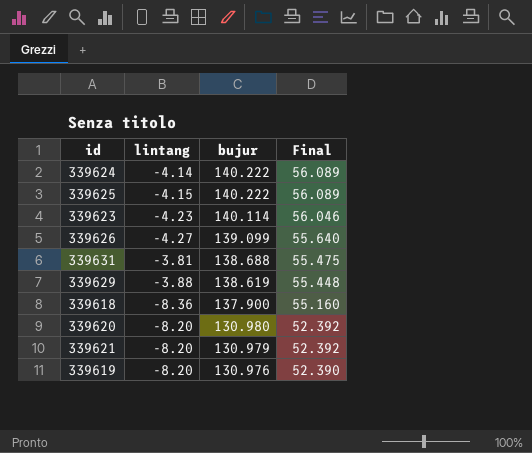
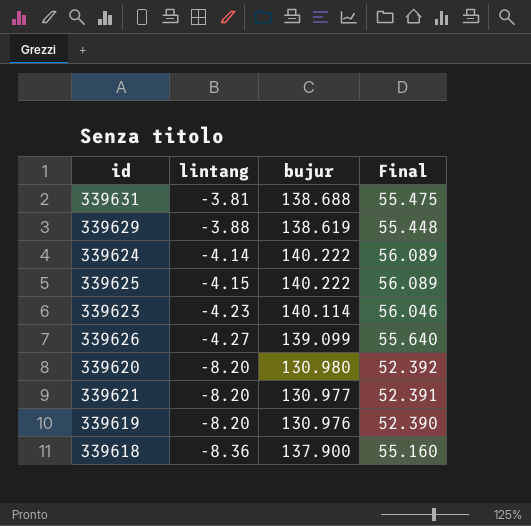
row order: bujur descending -> lintang descending
339621 | bujur: 130.979 -> 130.977
339621 | Final: 52.392 -> 52.391

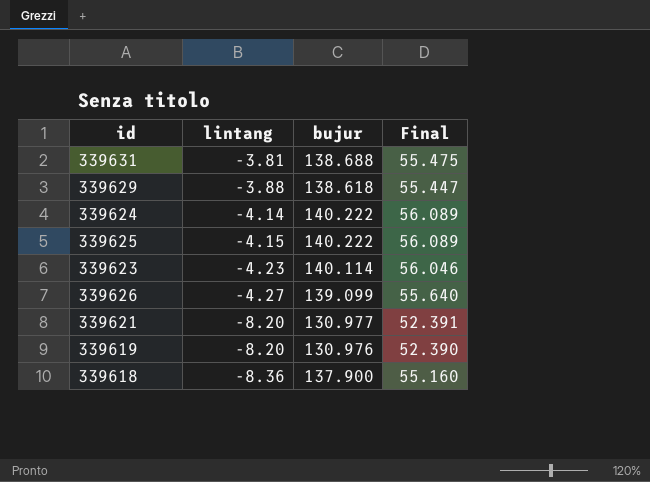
row 339620: -8.20 | 130.980 | 52.392 -> none
339629 | bujur: 138.619 -> 138.618
339629 | Final: 55.448 -> 55.447

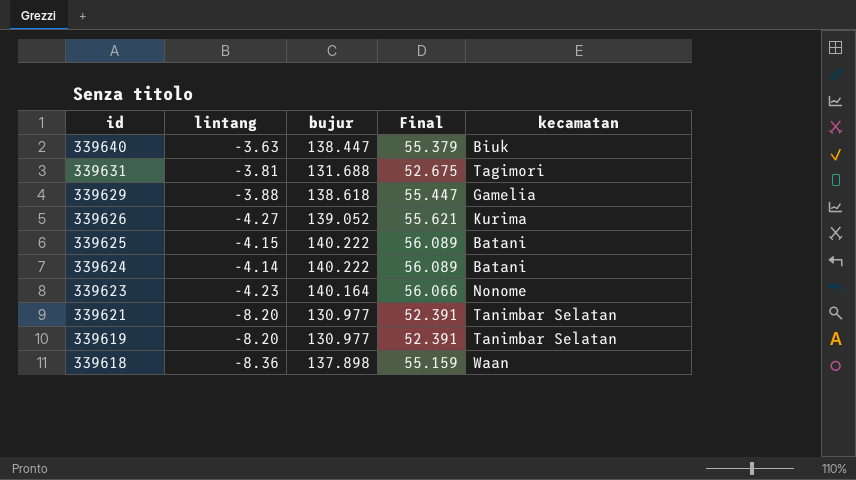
row order: lintang descending -> id descending
column kecamatan | position: none -> 5
row 339640: none -> -3.63 | 138.447 | 55.379 | Biuk
339631 | bujur: 138.688 -> 131.688
339631 | Final: 55.475 -> 52.675
339626 | bujur: 139.099 -> 139.052
339626 | Final: 55.640 -> 55.621
339623 | bujur: 140.114 -> 140.164
339623 | Final: 56.046 -> 56.066
339619 | bujur: 130.976 -> 130.977
339619 | Final: 52.390 -> 52.391
339618 | bujur: 137.900 -> 137.898
339618 | Final: 55.160 -> 55.159

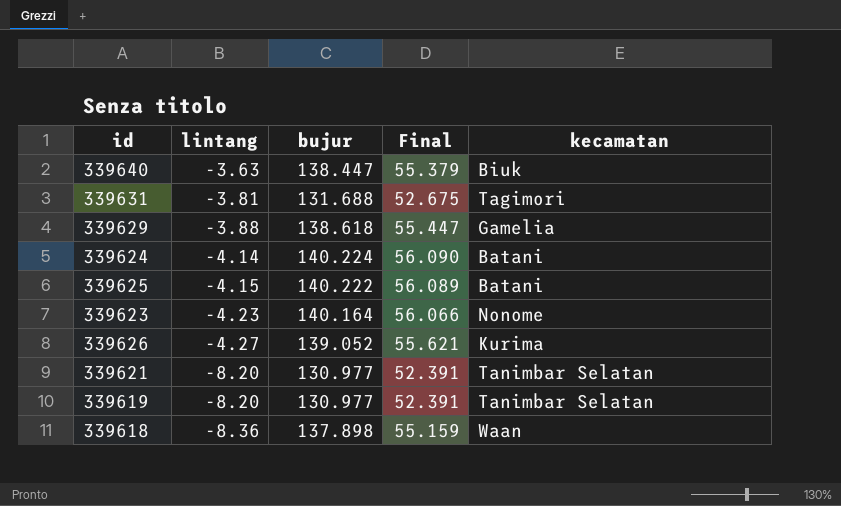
row order: id descending -> lintang descending
339624 | bujur: 140.222 -> 140.224
339624 | Final: 56.089 -> 56.090

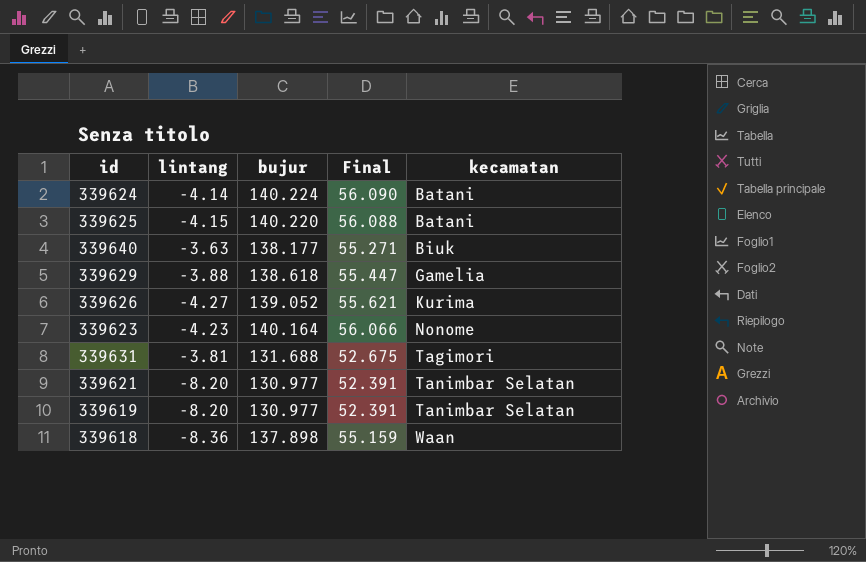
row order: lintang descending -> kecamatan ascending
339625 | bujur: 140.222 -> 140.220
339625 | Final: 56.089 -> 56.088
339640 | bujur: 138.447 -> 138.177
339640 | Final: 55.379 -> 55.271

